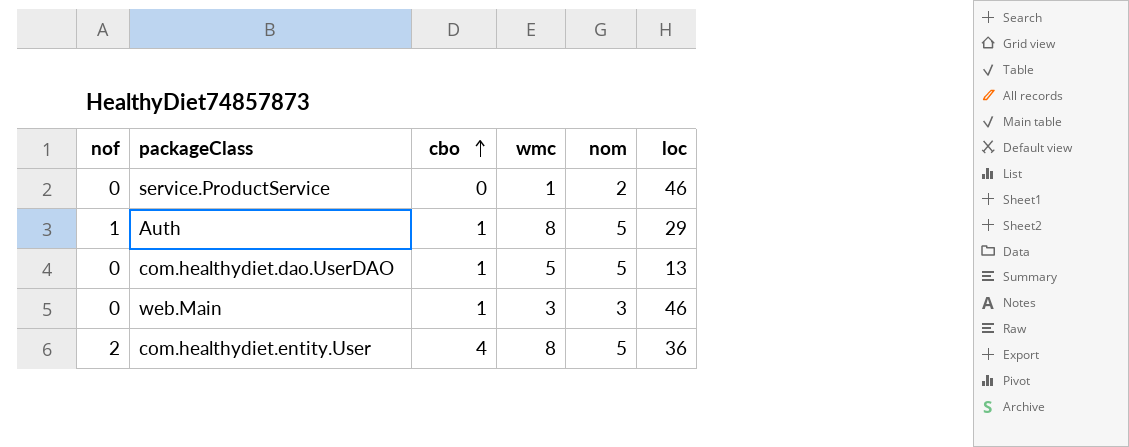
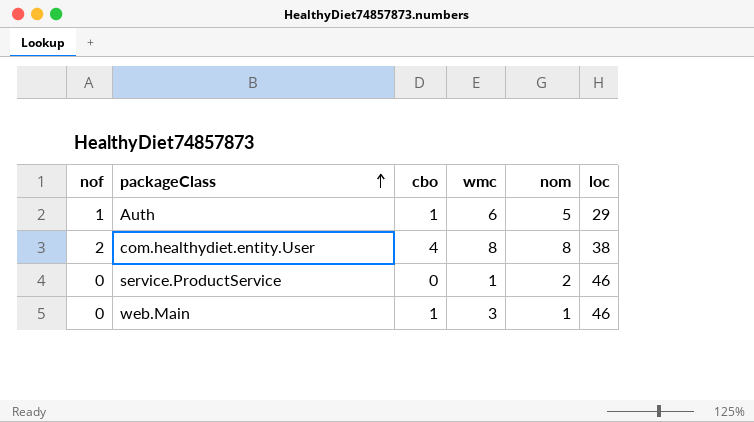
row order: cbo ascending -> packageClass ascending
row com.healthydiet.dao.UserDAO: 0 | 1 | 5 | 5 | 13 -> none
Auth | wmc: 8 -> 6
com.healthydiet.entity.User | nom: 5 -> 8
com.healthydiet.entity.User | loc: 36 -> 38
web.Main | nom: 3 -> 1

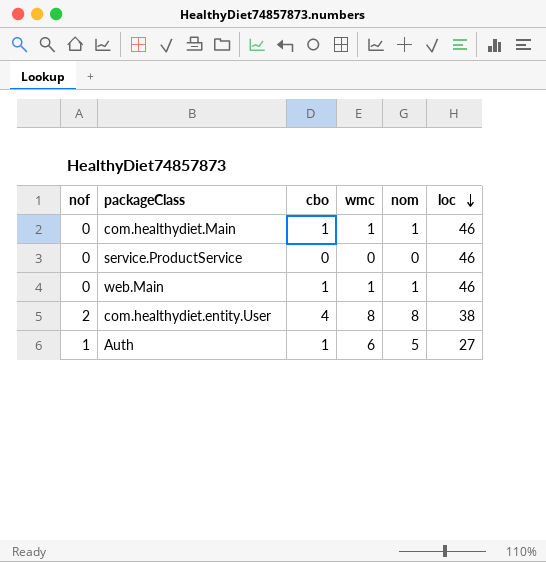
row order: packageClass ascending -> loc descending
row com.healthydiet.Main: none -> 0 | 1 | 1 | 1 | 46
service.ProductService | wmc: 1 -> 0
service.ProductService | nom: 2 -> 0
web.Main | wmc: 3 -> 1
Auth | loc: 29 -> 27

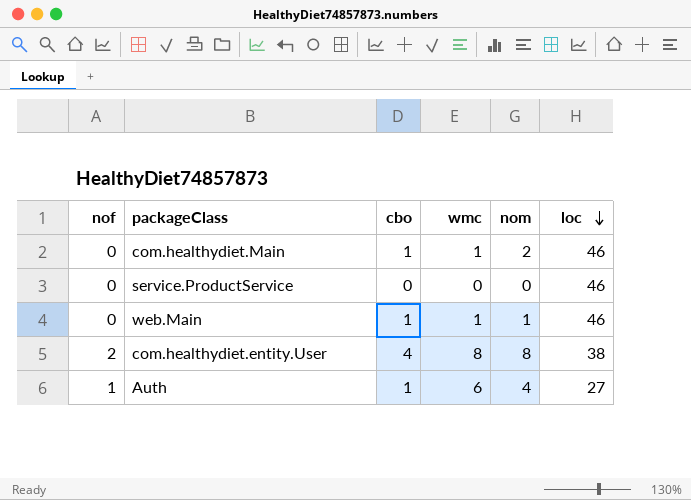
com.healthydiet.Main | nom: 1 -> 2
Auth | nom: 5 -> 4

